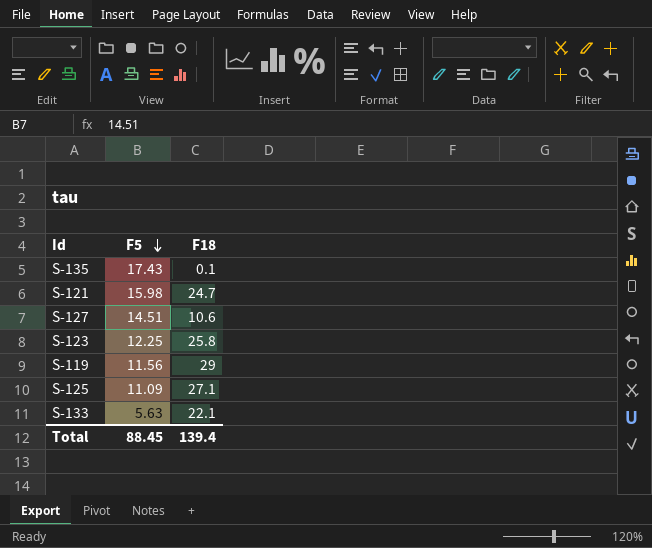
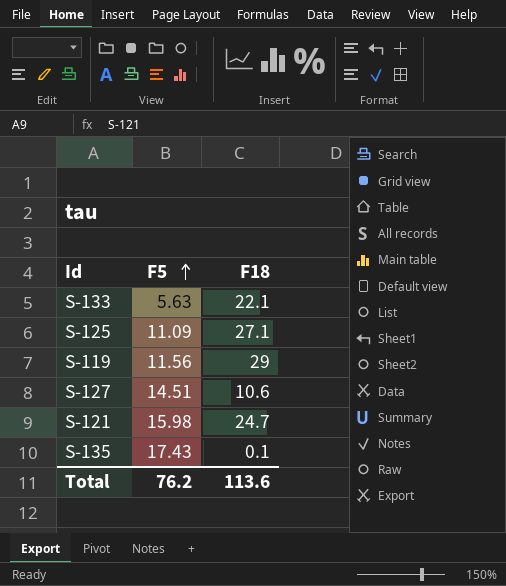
row order: F5 descending -> F5 ascending
row S-123: 12.25 | 25.8 -> none
Total | F5: 88.45 -> 76.2
Total | F18: 139.4 -> 113.6

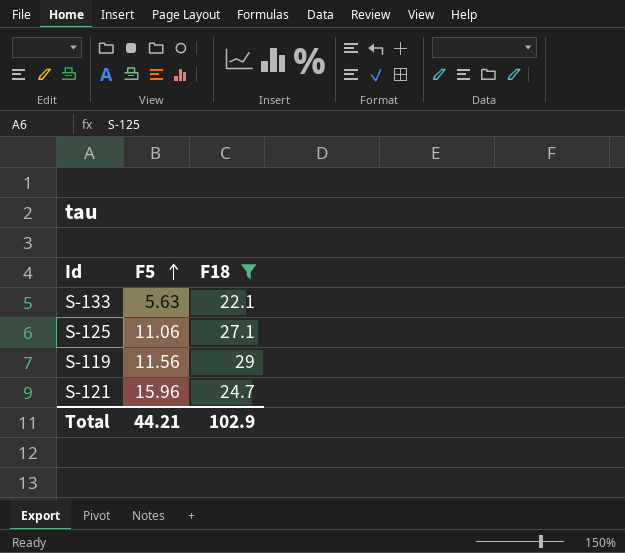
filter: none -> F18 >= 22.1
S-125 | F5: 11.09 -> 11.06
S-121 | F5: 15.98 -> 15.96
Total | F5: 76.2 -> 44.21
Total | F18: 113.6 -> 102.9

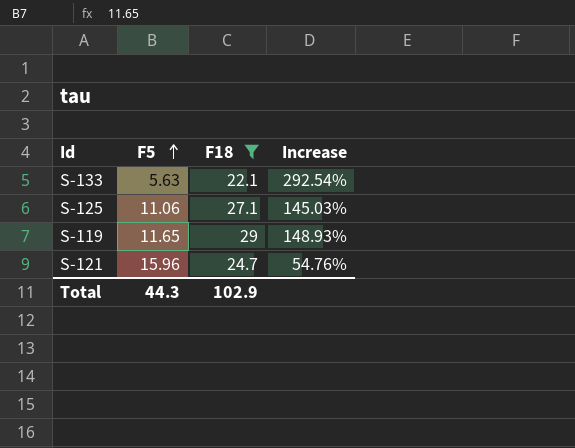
column Increase | formula: none -> ([F18] - [F5]) / [F5]
S-119 | F5: 11.56 -> 11.65
Total | F5: 44.21 -> 44.3

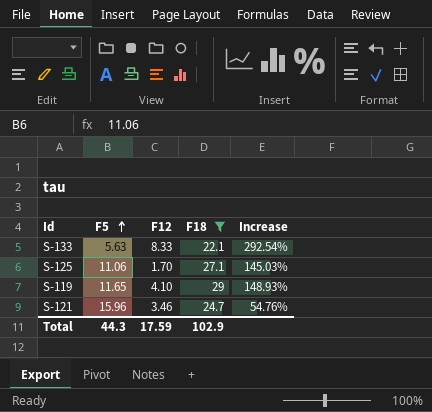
column F12 | position: none -> 3

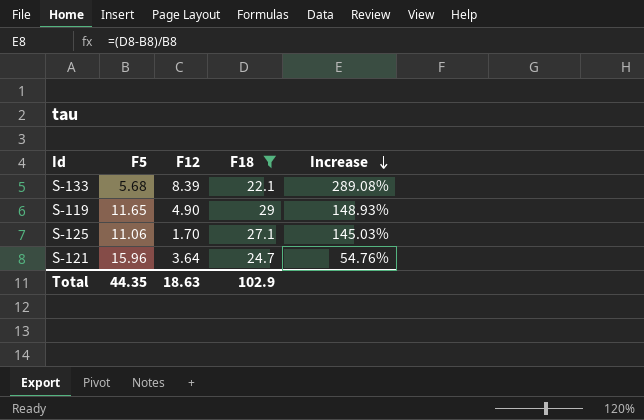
row order: F5 ascending -> Increase descending
S-133 | F5: 5.63 -> 5.68
S-133 | F12: 8.33 -> 8.39
S-133 | Increase: 292.54% -> 289.08%
S-119 | F12: 4.10 -> 4.90
S-121 | F12: 3.46 -> 3.64
Total | F5: 44.3 -> 44.35
Total | F12: 17.59 -> 18.63

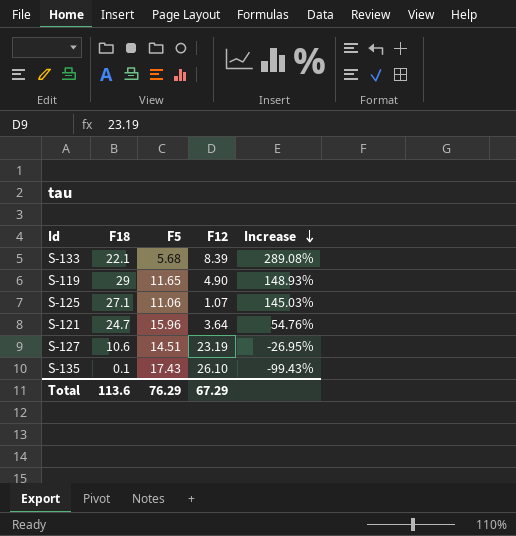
filter: F18 >= 22.1 -> none
column F18 | position: 4 -> 2
S-125 | F12: 1.70 -> 1.07
Total | F18: 102.9 -> 113.6
Total | F5: 44.35 -> 76.29
Total | F12: 18.63 -> 67.29

